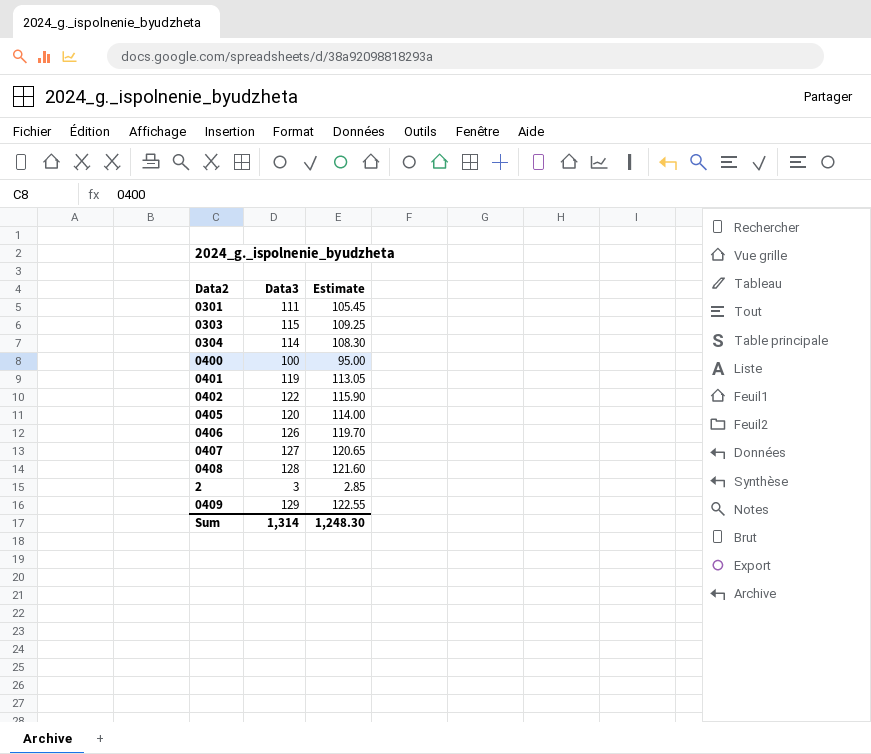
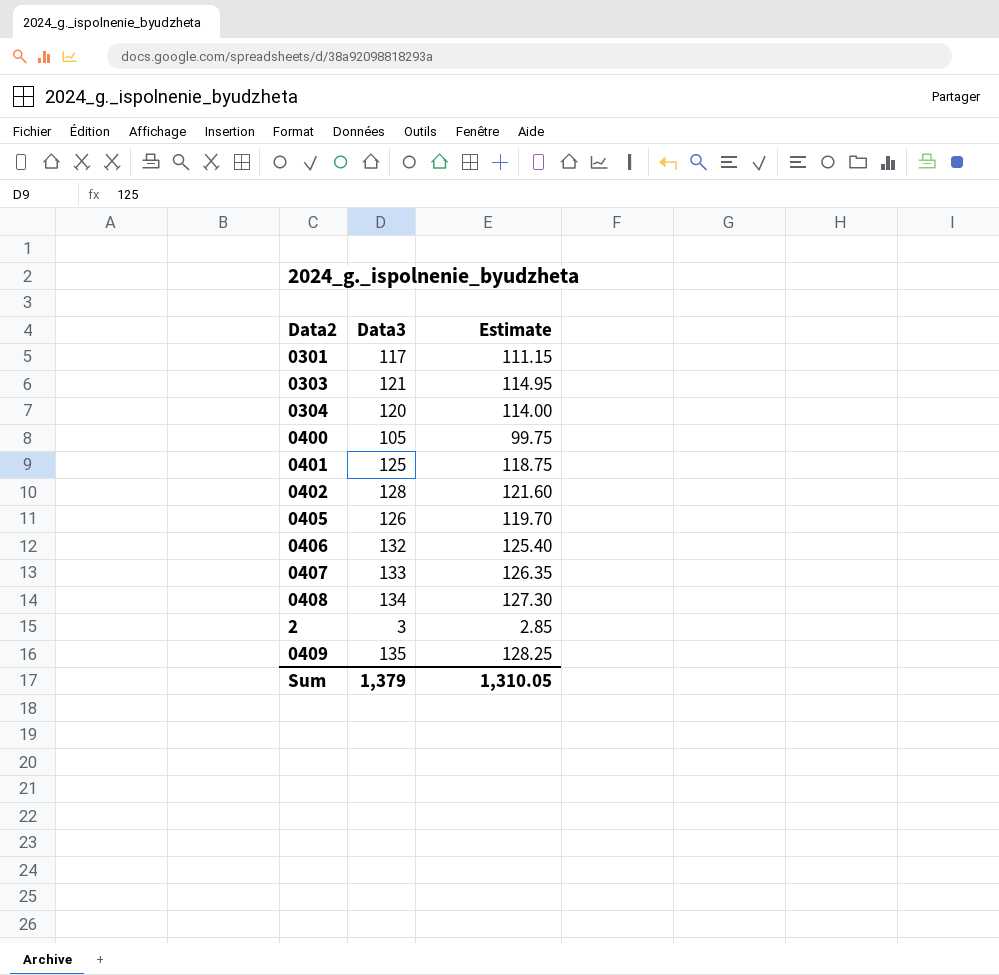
0301 | Data3: 111 -> 117
0301 | Estimate: 105.45 -> 111.15
0303 | Data3: 115 -> 121
0303 | Estimate: 109.25 -> 114.95
0304 | Data3: 114 -> 120
0304 | Estimate: 108.30 -> 114.00
0400 | Data3: 100 -> 105
0400 | Estimate: 95.00 -> 99.75
0401 | Data3: 119 -> 125
0401 | Estimate: 113.05 -> 118.75
0402 | Data3: 122 -> 128
0402 | Estimate: 115.90 -> 121.60
0405 | Data3: 120 -> 126
0405 | Estimate: 114.00 -> 119.70
0406 | Data3: 126 -> 132
0406 | Estimate: 119.70 -> 125.40
0407 | Data3: 127 -> 133
0407 | Estimate: 120.65 -> 126.35
0408 | Data3: 128 -> 134
0408 | Estimate: 121.60 -> 127.30
0409 | Data3: 129 -> 135
0409 | Estimate: 122.55 -> 128.25
Sum | Data3: 1,314 -> 1,379
Sum | Estimate: 1,248.30 -> 1,310.05

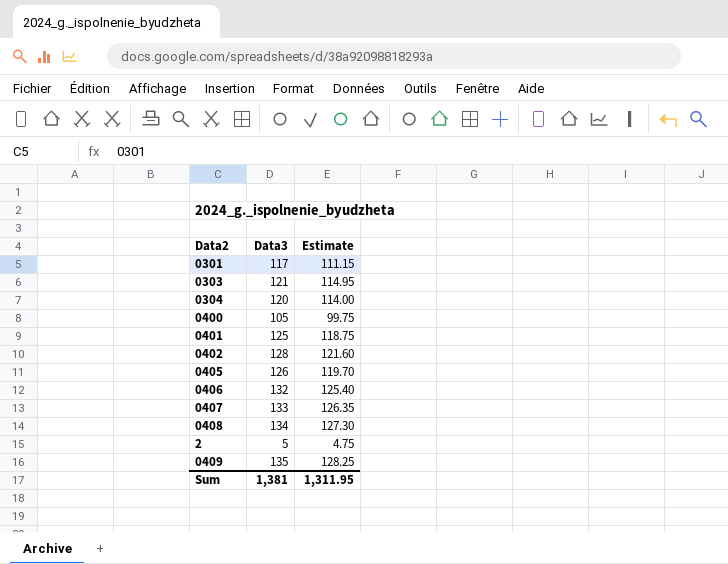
2 | Data3: 3 -> 5
2 | Estimate: 2.85 -> 4.75
Sum | Data3: 1,379 -> 1,381
Sum | Estimate: 1,310.05 -> 1,311.95

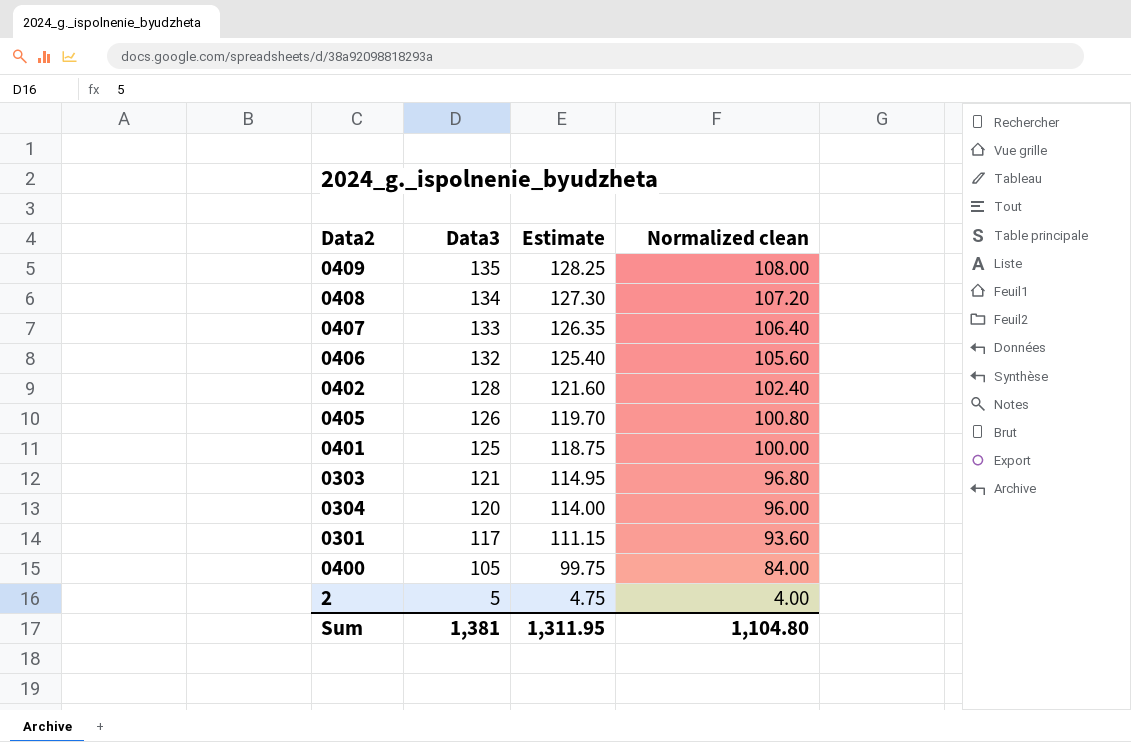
row order: none -> Data3 descending
column Normalized clean | formula: none -> [Data3] * 0.8

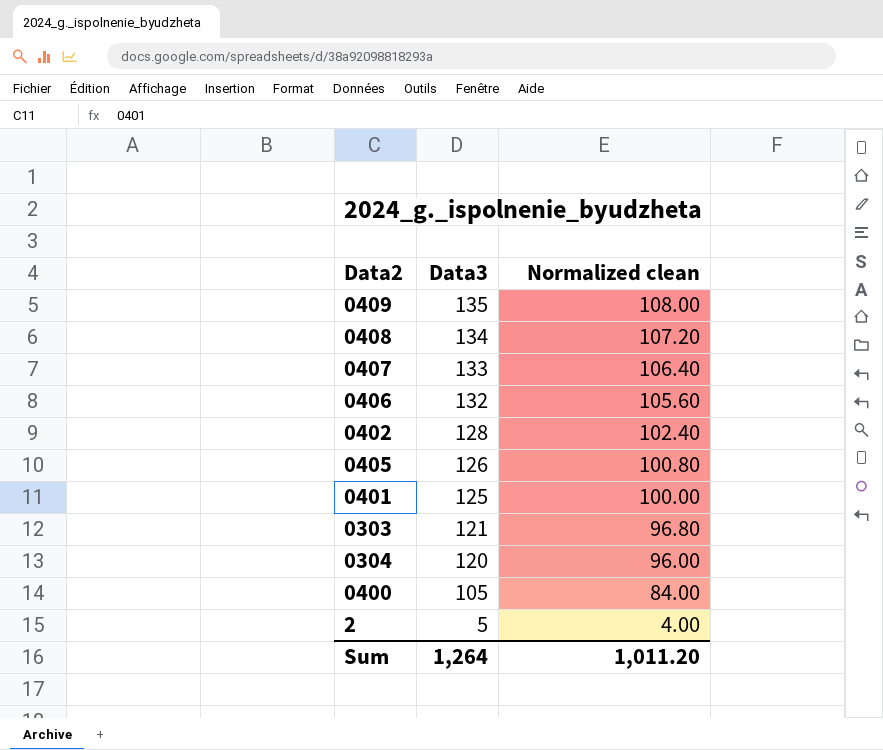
column Estimate | formula: [Data3] * 0.95 -> none
row 0301: 117 | 111.15 | 93.60 -> none
Sum | Data3: 1,381 -> 1,264
Sum | Normalized clean: 1,104.80 -> 1,011.20

